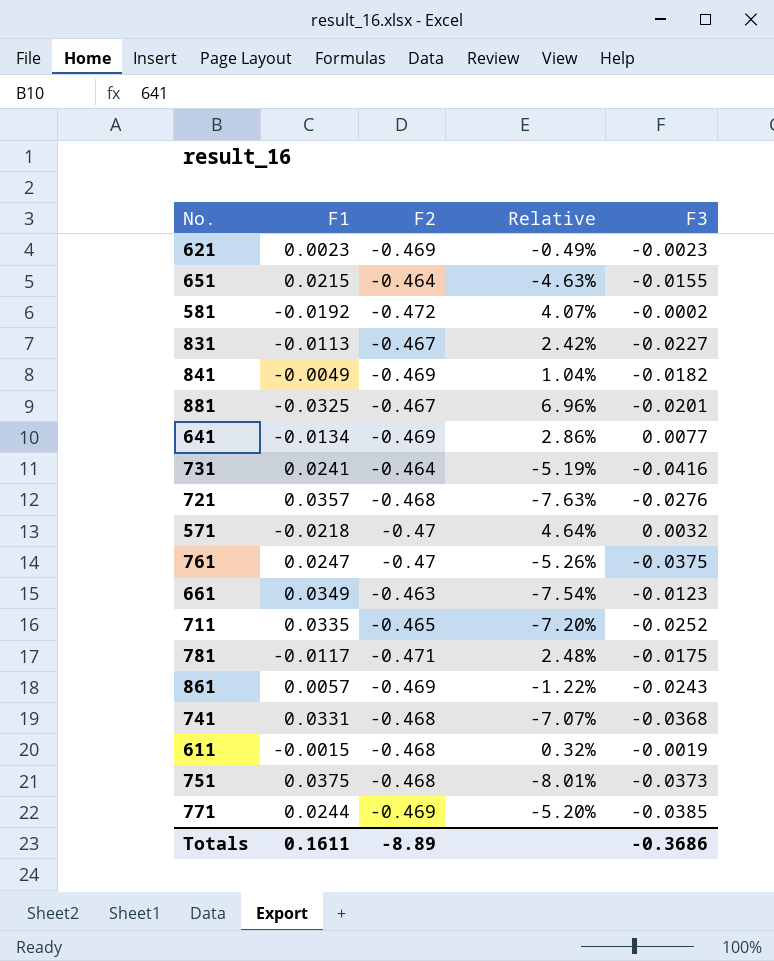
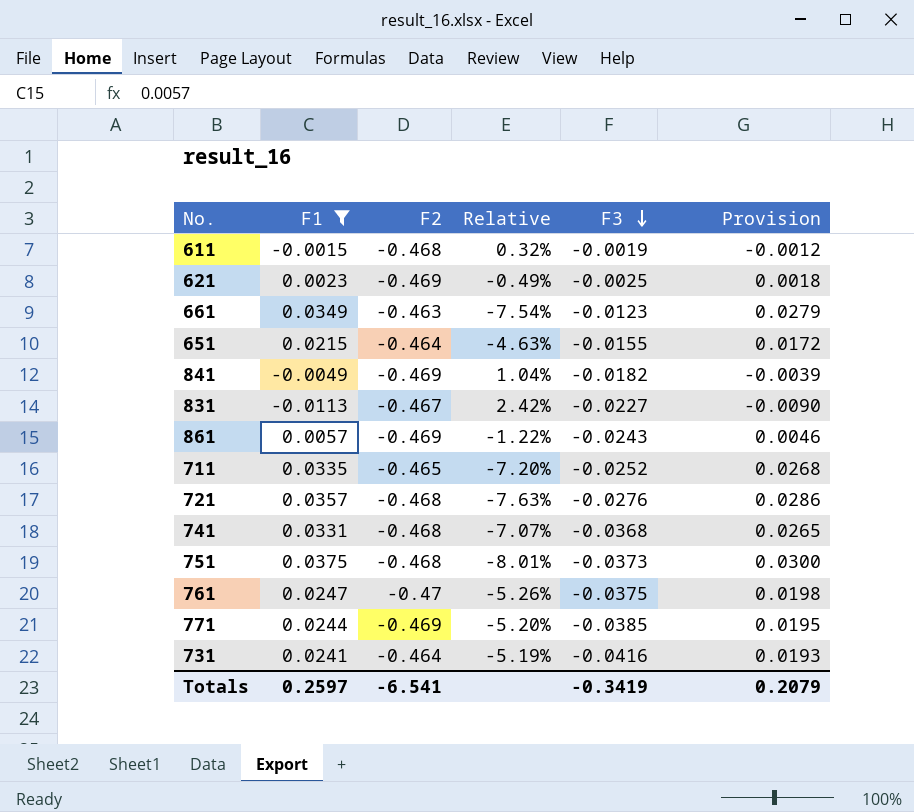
filter: none -> F1 >= -0.0113
row order: none -> F3 descending
column Provision | formula: none -> [F1] * 0.8
621 | F3: -0.0023 -> -0.0025
Totals | F1: 0.1611 -> 0.2597
Totals | F2: -8.89 -> -6.541
Totals | F3: -0.3686 -> -0.3419

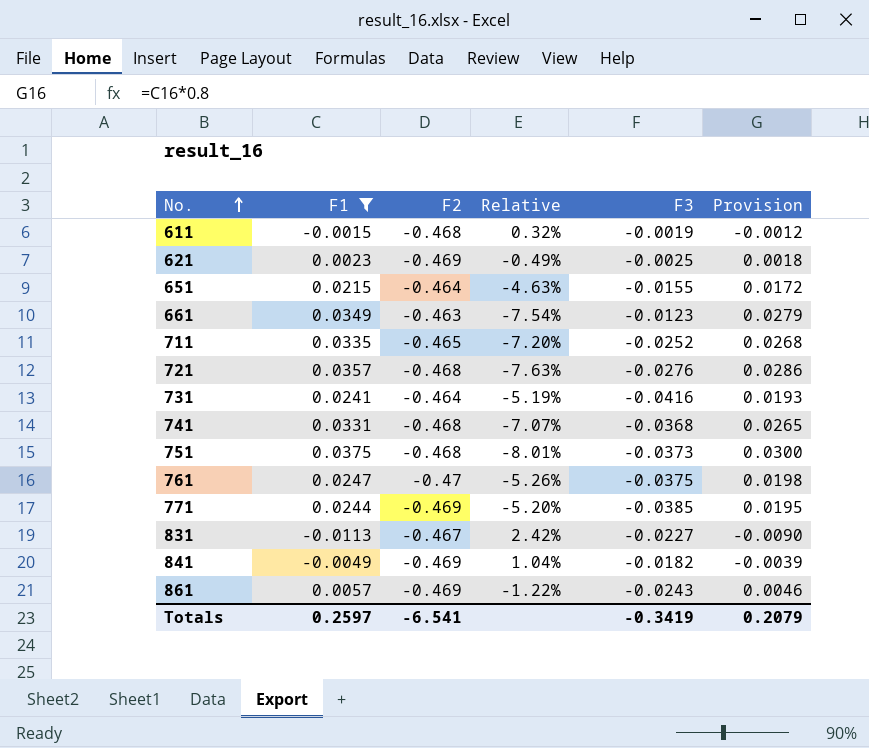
row order: F3 descending -> No. ascending

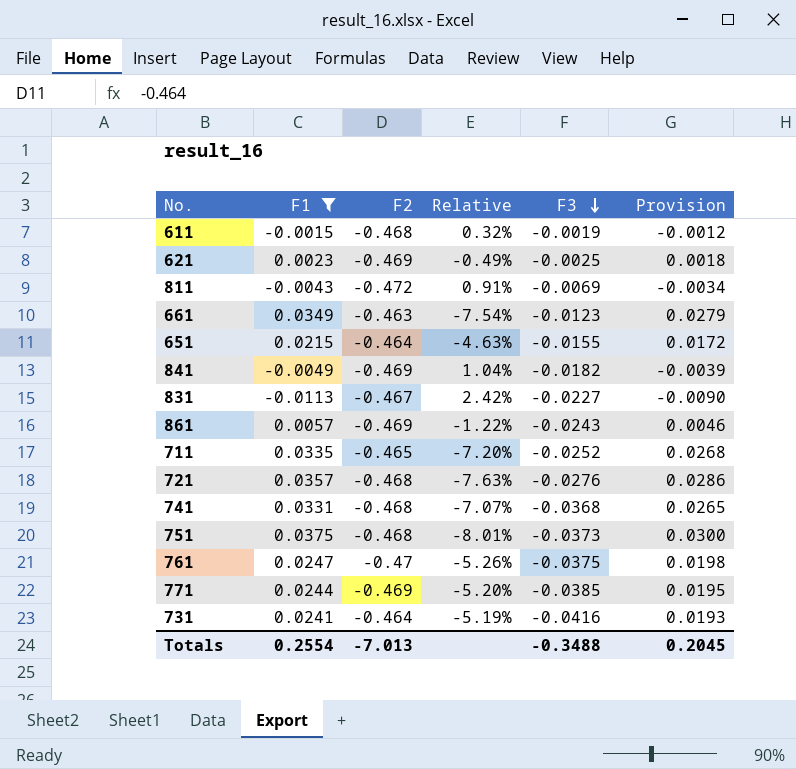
row order: No. ascending -> F3 descending
row 811: none -> -0.0043 | -0.472 | 0.91% | -0.0069 | -0.0034
Totals | F1: 0.2597 -> 0.2554
Totals | F2: -6.541 -> -7.013
Totals | F3: -0.3419 -> -0.3488
Totals | Provision: 0.2079 -> 0.2045

